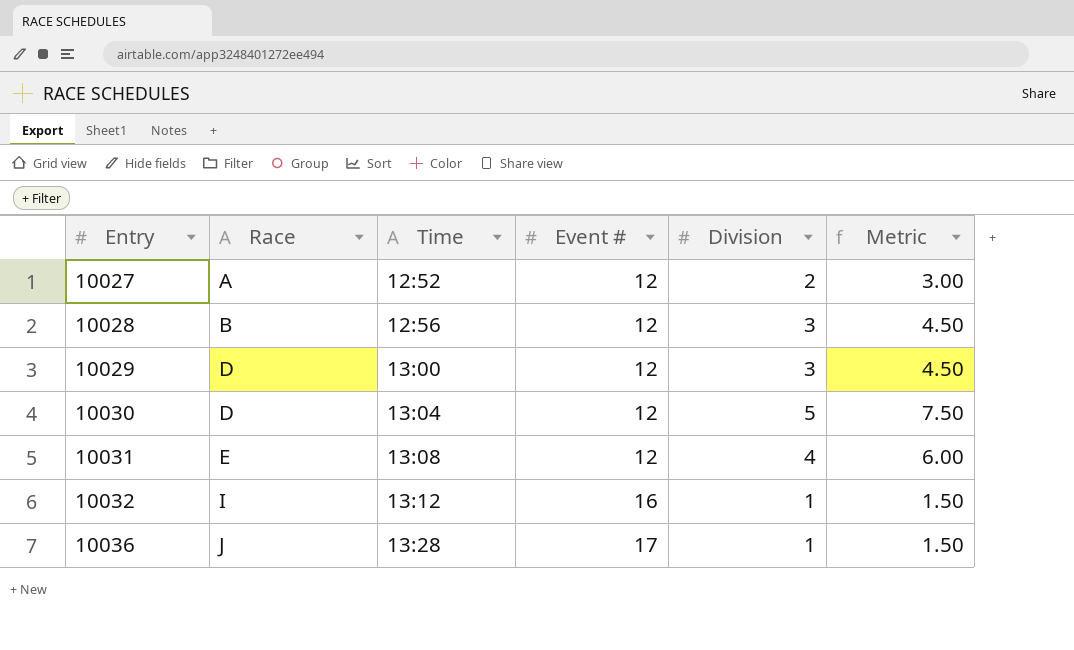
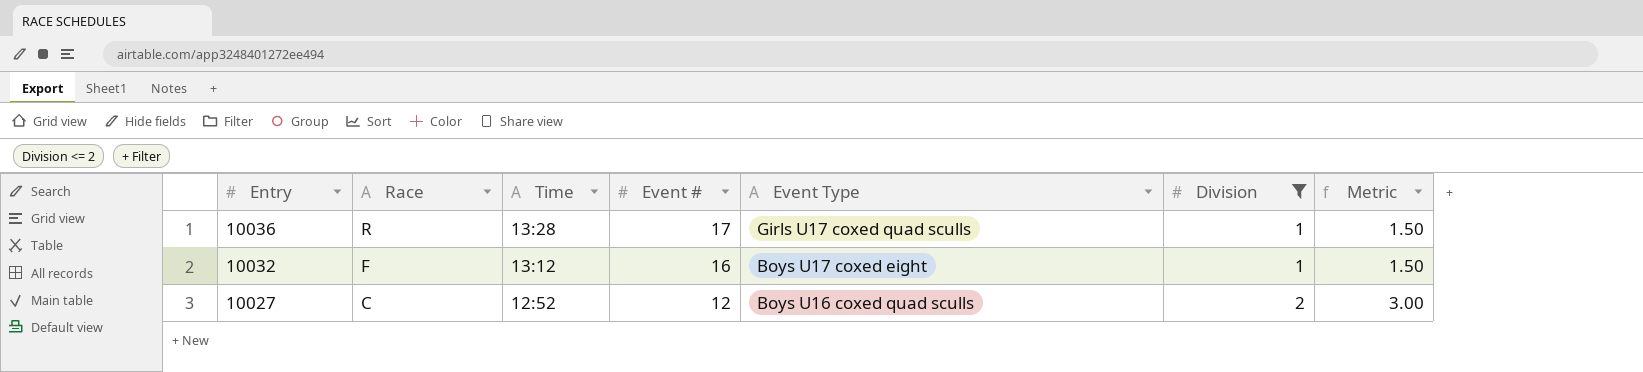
filter: none -> Division <= 2
row order: Entry ascending -> Entry descending
column Event Type | position: none -> 5
10036 | Race: J -> R
10032 | Race: I -> F
10027 | Race: A -> C

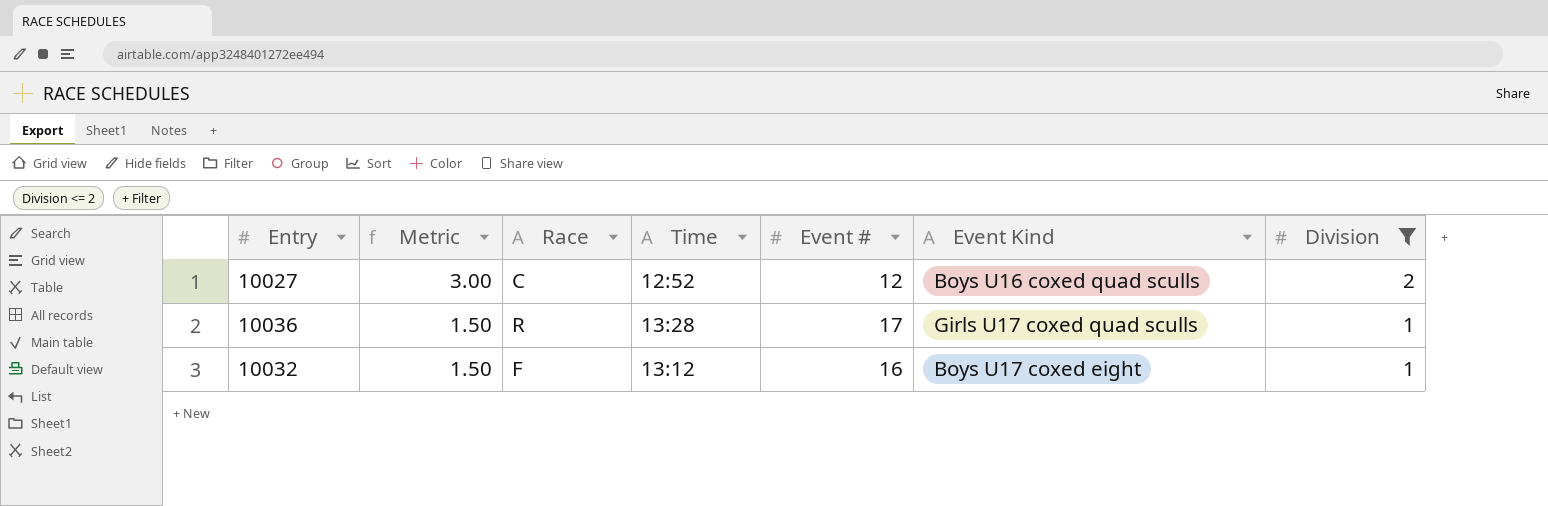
row order: Entry descending -> Metric descending
column Metric | position: 7 -> 2
column name: Event Type -> Event Kind

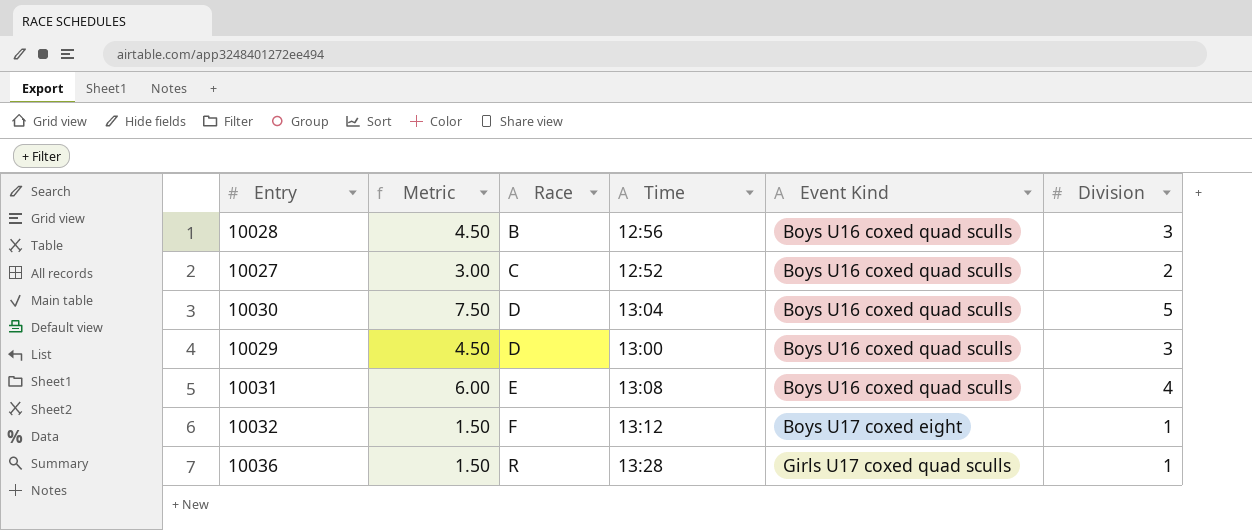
filter: Division <= 2 -> none
row order: Metric descending -> Race ascending
column Event # | position: 5 -> none

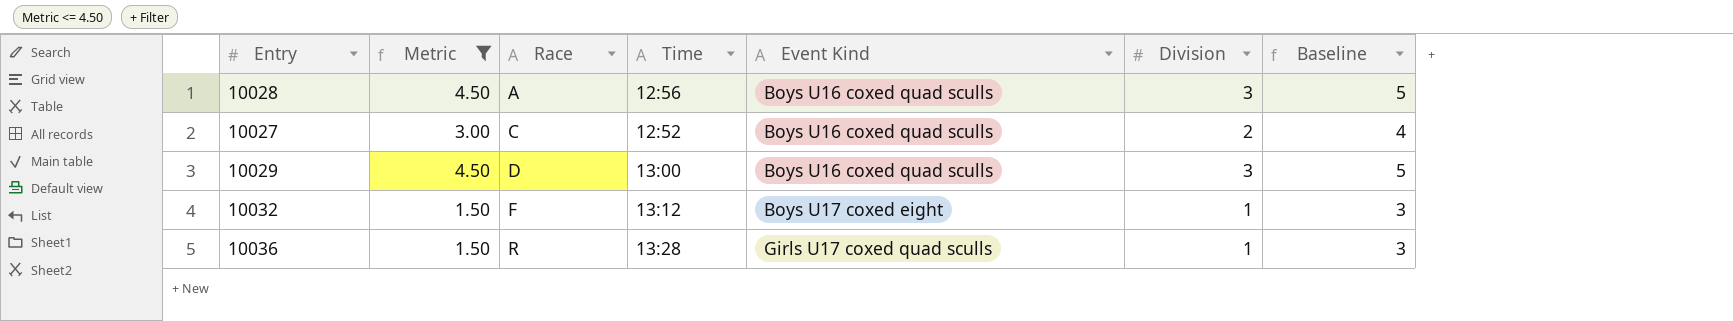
filter: none -> Metric <= 4.50
column Baseline | formula: none -> [Division] + 2
10028 | Race: B -> A

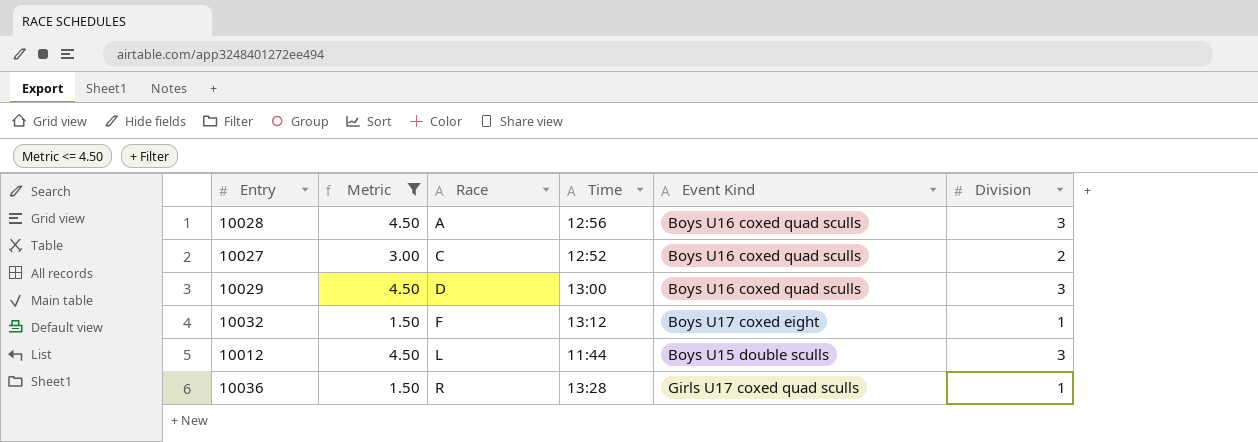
column Baseline | formula: [Division] + 2 -> none
row 10012: none -> 4.50 | L | 11:44 | Boys U15 double sculls | 3

